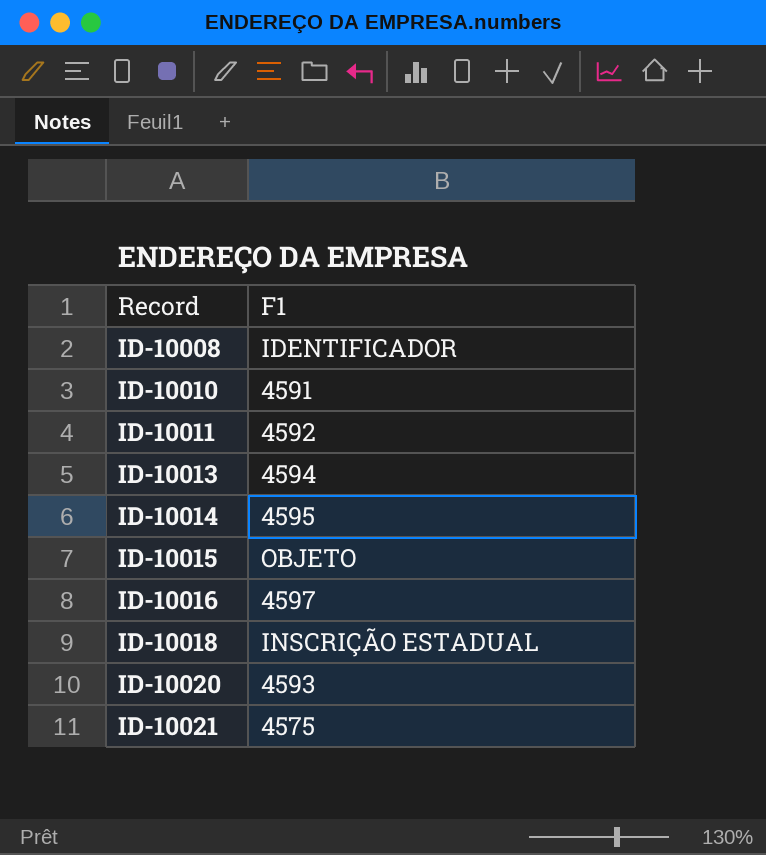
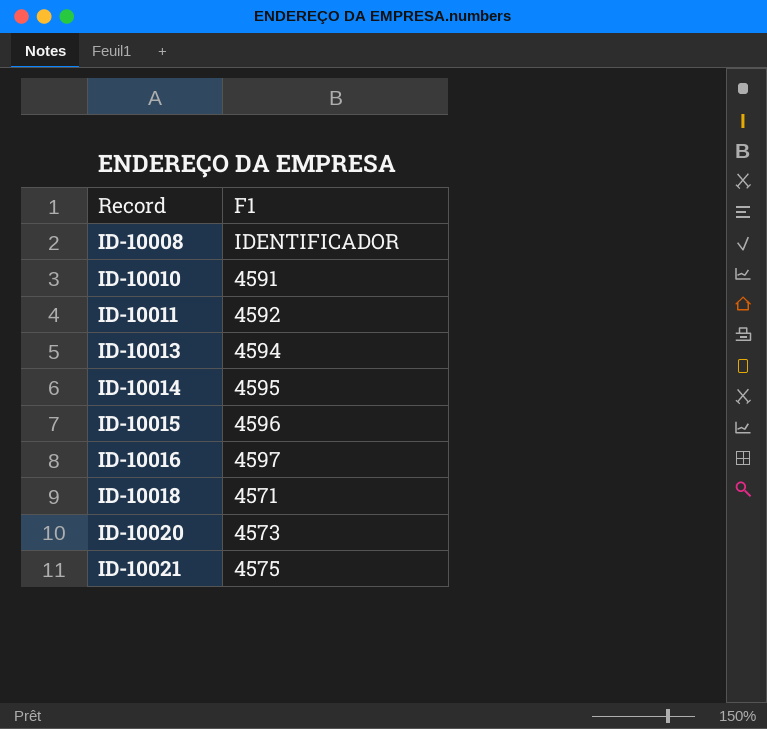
ID-10015 | F1: OBJETO -> 4596
ID-10018 | F1: INSCRIÇÃO ESTADUAL -> 4571
ID-10020 | F1: 4593 -> 4573

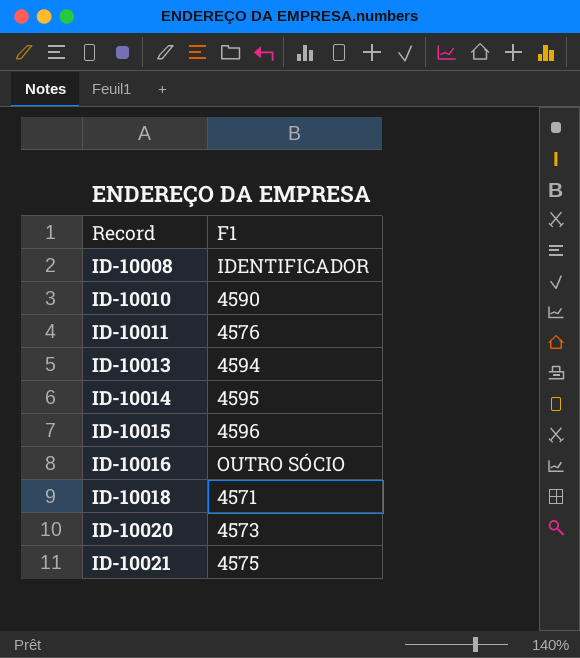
ID-10010 | F1: 4591 -> 4590
ID-10011 | F1: 4592 -> 4576
ID-10016 | F1: 4597 -> OUTRO SÓCIO

